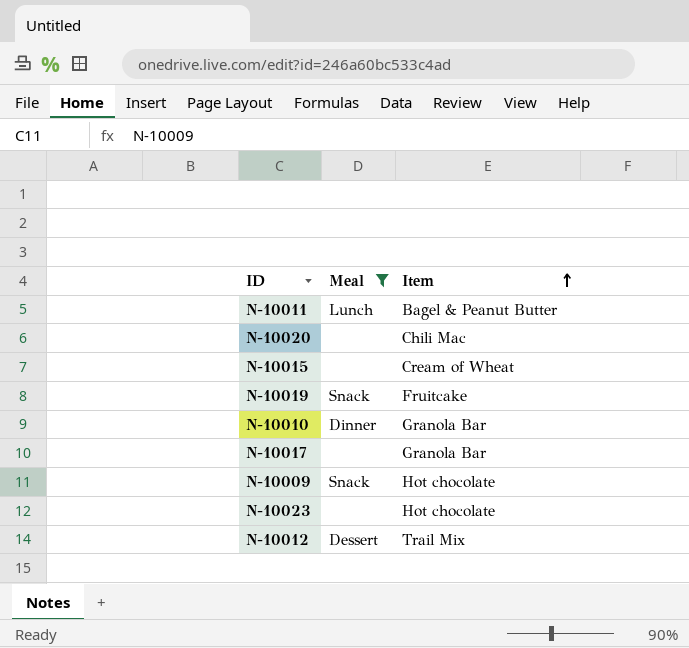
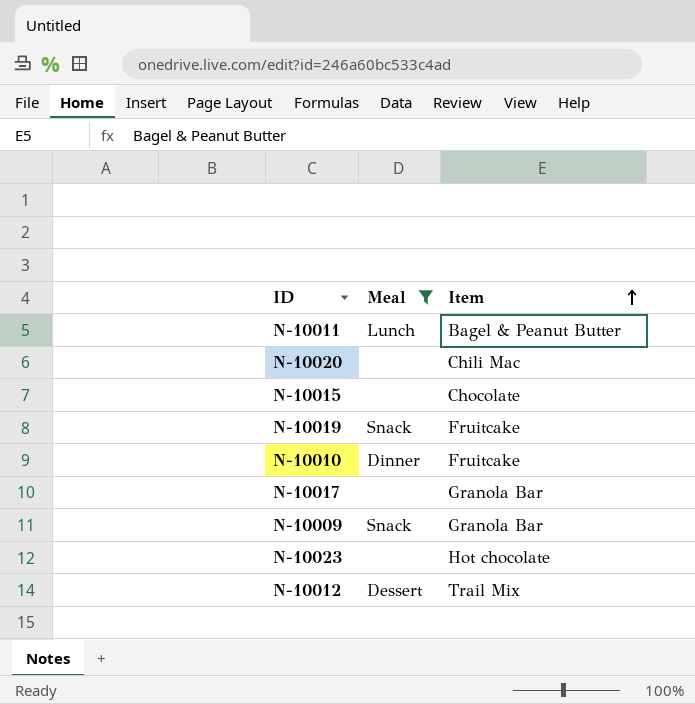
N-10015 | Item: Cream of Wheat -> Chocolate
N-10010 | Item: Granola Bar -> Fruitcake
N-10009 | Item: Hot chocolate -> Granola Bar

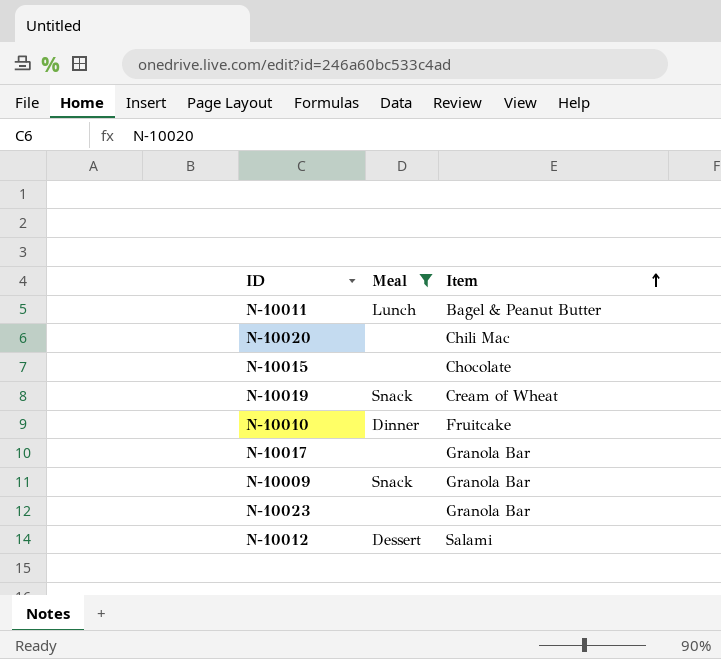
N-10019 | Item: Fruitcake -> Cream of Wheat
N-10023 | Item: Hot chocolate -> Granola Bar
N-10012 | Item: Trail Mix -> Salami

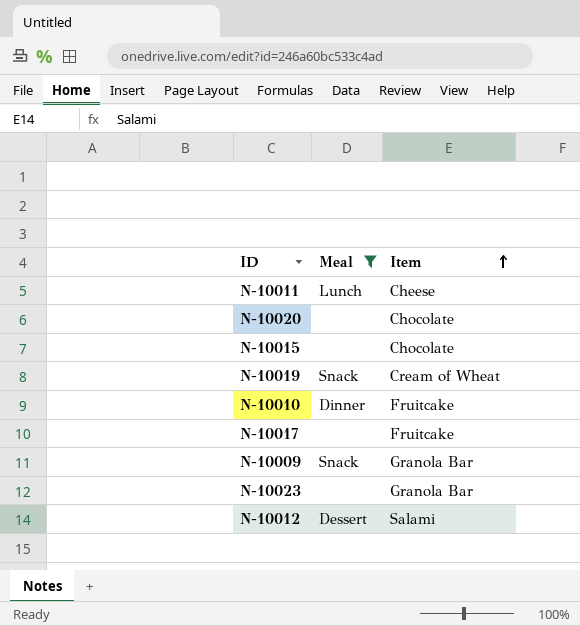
N-10011 | Item: Bagel & Peanut Butter -> Cheese
N-10020 | Item: Chili Mac -> Chocolate
N-10017 | Item: Granola Bar -> Fruitcake

